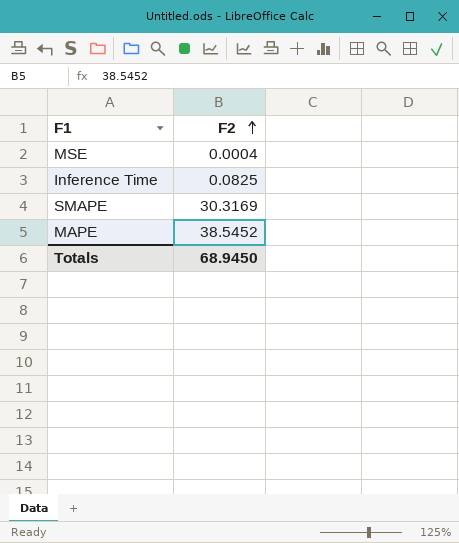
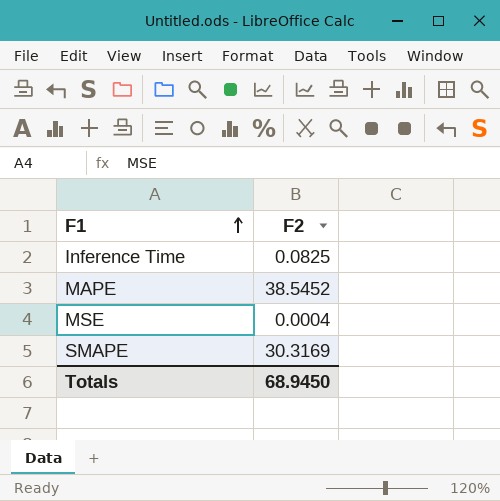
row order: F2 ascending -> F1 ascending

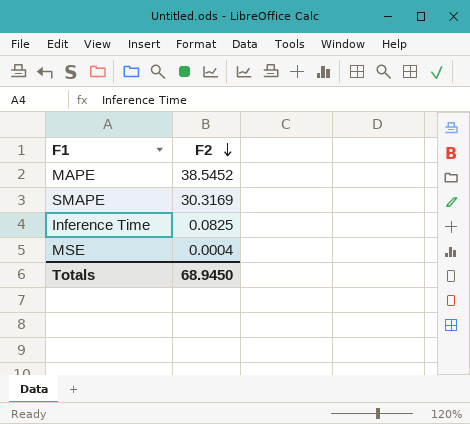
row order: F1 ascending -> F2 descending

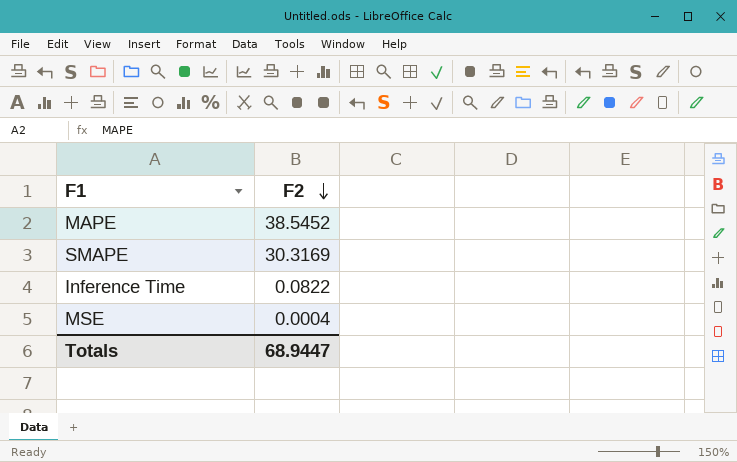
Inference Time | F2: 0.0825 -> 0.0822
Totals | F2: 68.9450 -> 68.9447

